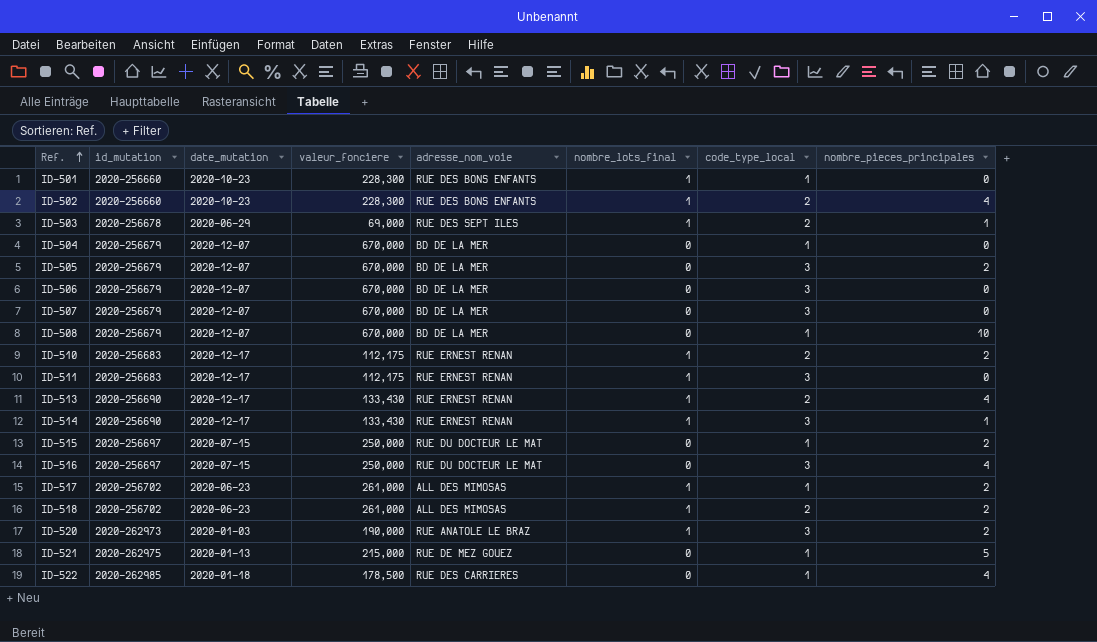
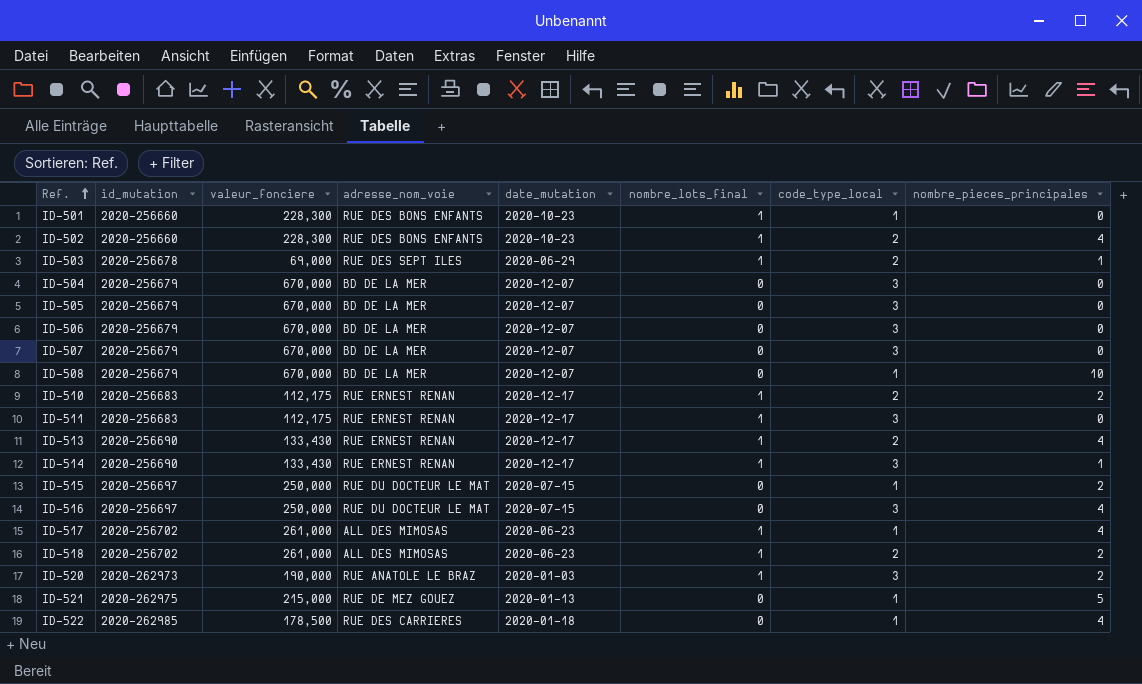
column date_mutation | position: 3 -> 5
ID-504 | code_type_local: 1 -> 3
ID-505 | nombre_pieces_principales: 2 -> 0
ID-517 | nombre_pieces_principales: 2 -> 4

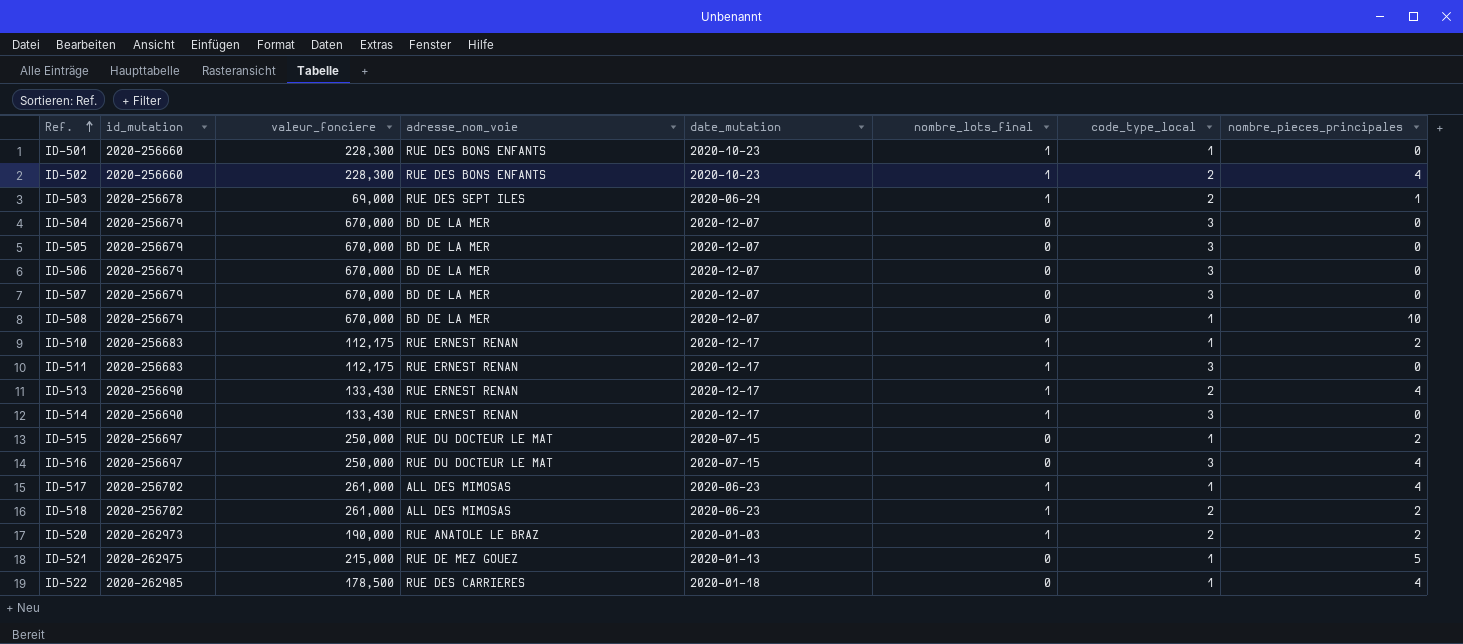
ID-510 | code_type_local: 2 -> 1
ID-514 | nombre_pieces_principales: 1 -> 0
ID-520 | code_type_local: 3 -> 2

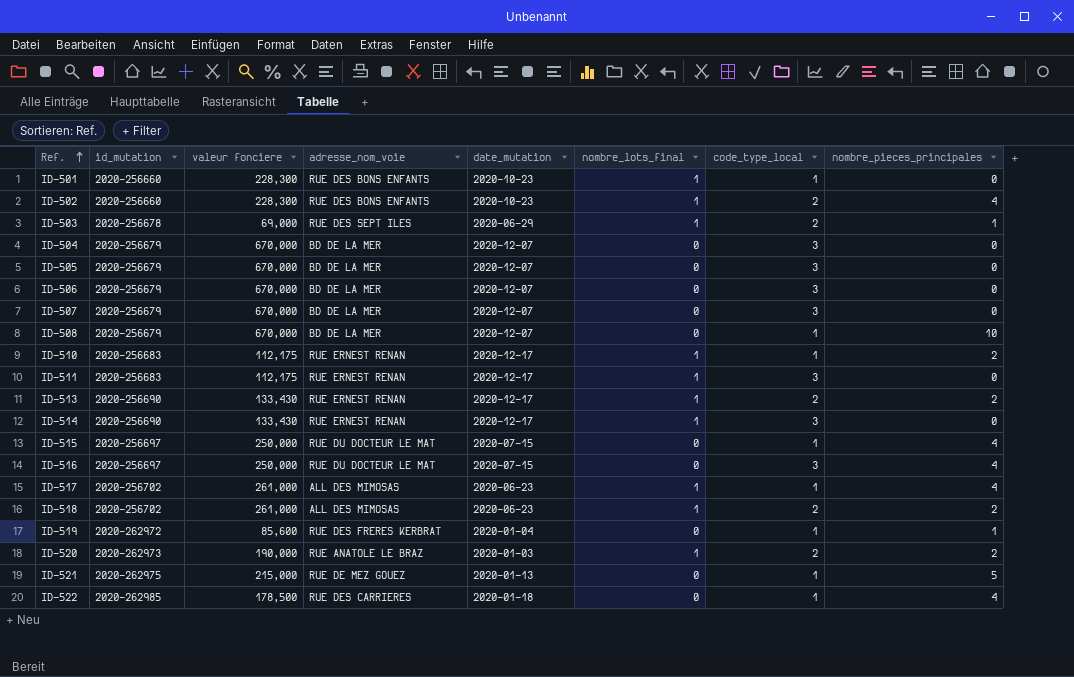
column name: valeur_fonciere -> valeur fonciere
ID-513 | nombre_pieces_principales: 4 -> 2
ID-515 | nombre_pieces_principales: 2 -> 4
row ID-519: none -> 2020-262972 | 85,600 | RUE DES FRERES KERBRAT | 2020-01-04 | 0 | 1 | 1

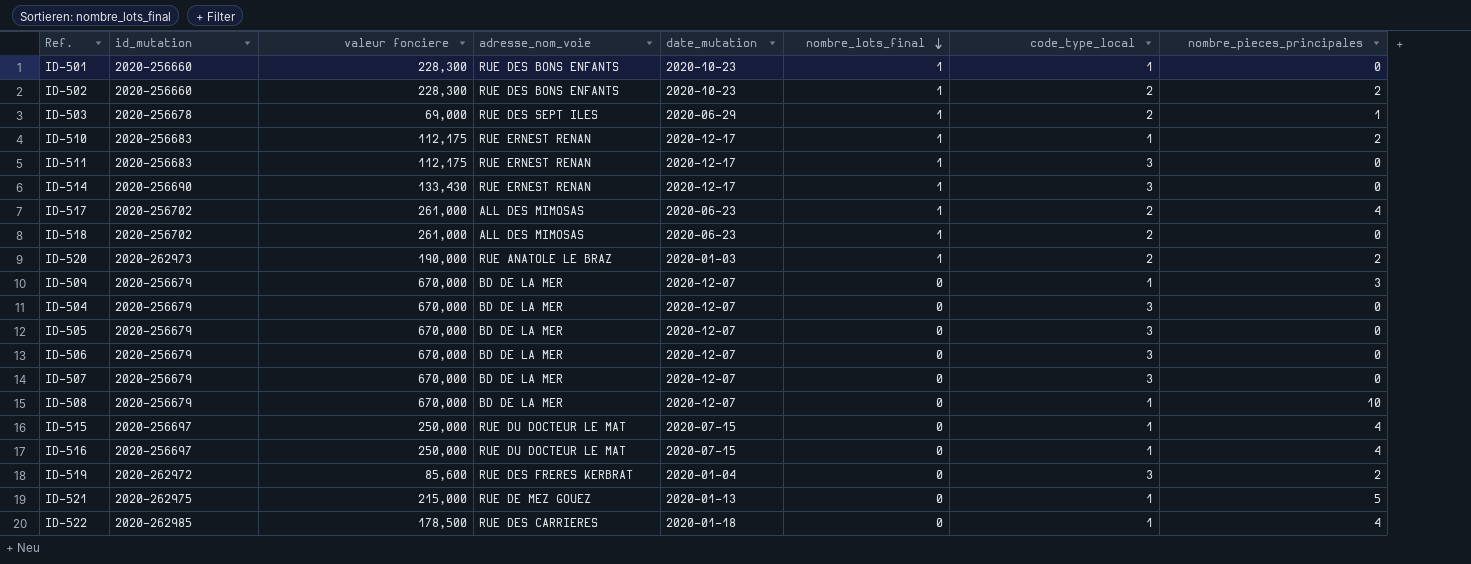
row order: Ref. ascending -> nombre_lots_final descending
row ID-513: 2020-256690 | 133,430 | RUE ERNEST RENAN | 2020-12-17 | 1 | 2 | 2 -> none
ID-502 | nombre_pieces_principales: 4 -> 2
ID-517 | code_type_local: 1 -> 2
ID-518 | nombre_pieces_principales: 2 -> 0
row ID-509: none -> 2020-256679 | 670,000 | BD DE LA MER | 2020-12-07 | 0 | 1 | 3
ID-516 | code_type_local: 3 -> 1
ID-519 | code_type_local: 1 -> 3
ID-519 | nombre_pieces_principales: 1 -> 2

